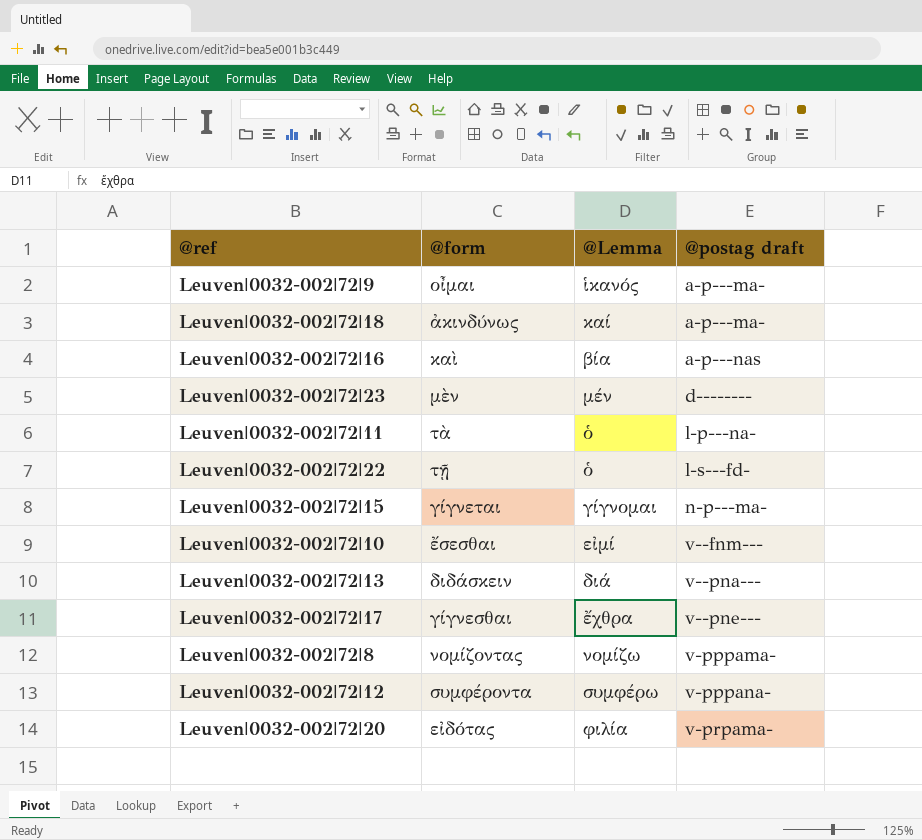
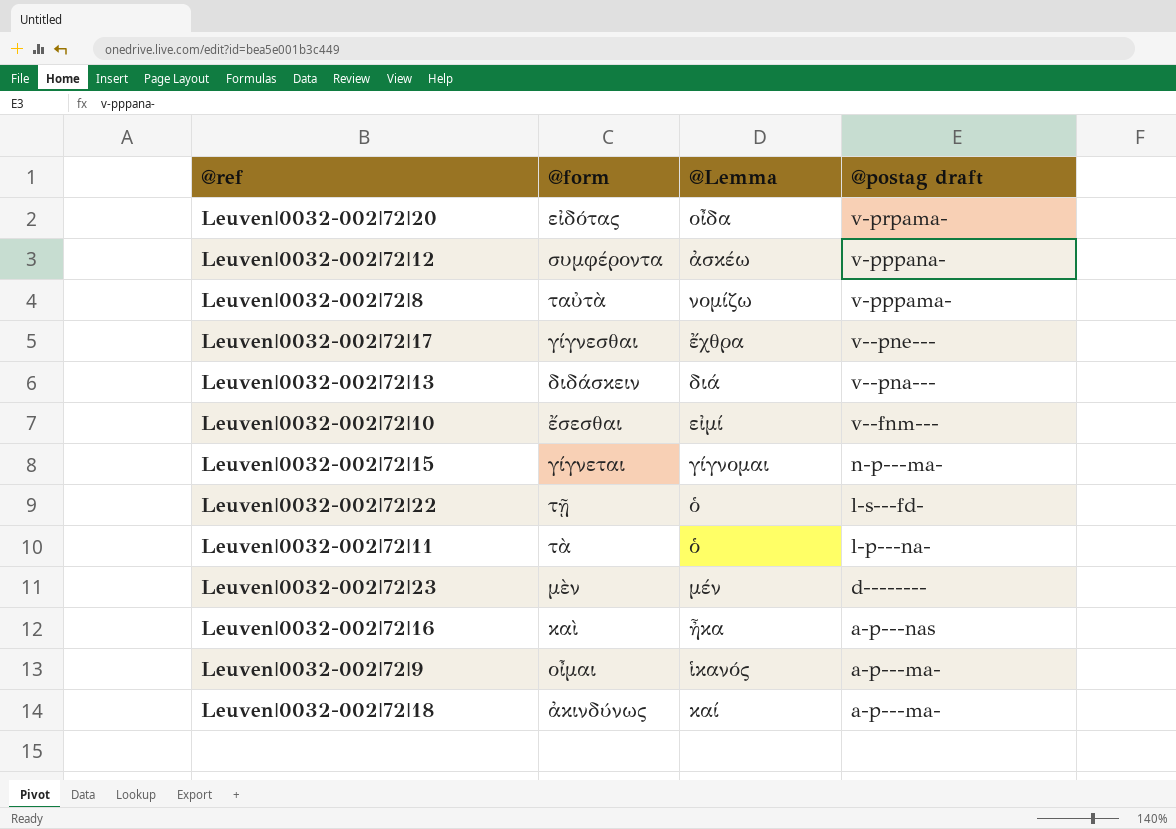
row order: @postag draft ascending -> @postag draft descending
Leuven|0032-002|72|20 | @Lemma: φιλία -> οἶδα
Leuven|0032-002|72|12 | @Lemma: συμφέρω -> ἀσκέω
Leuven|0032-002|72|8 | @form: νομίζοντας -> ταὐτὰ
Leuven|0032-002|72|16 | @Lemma: βία -> ἦκα

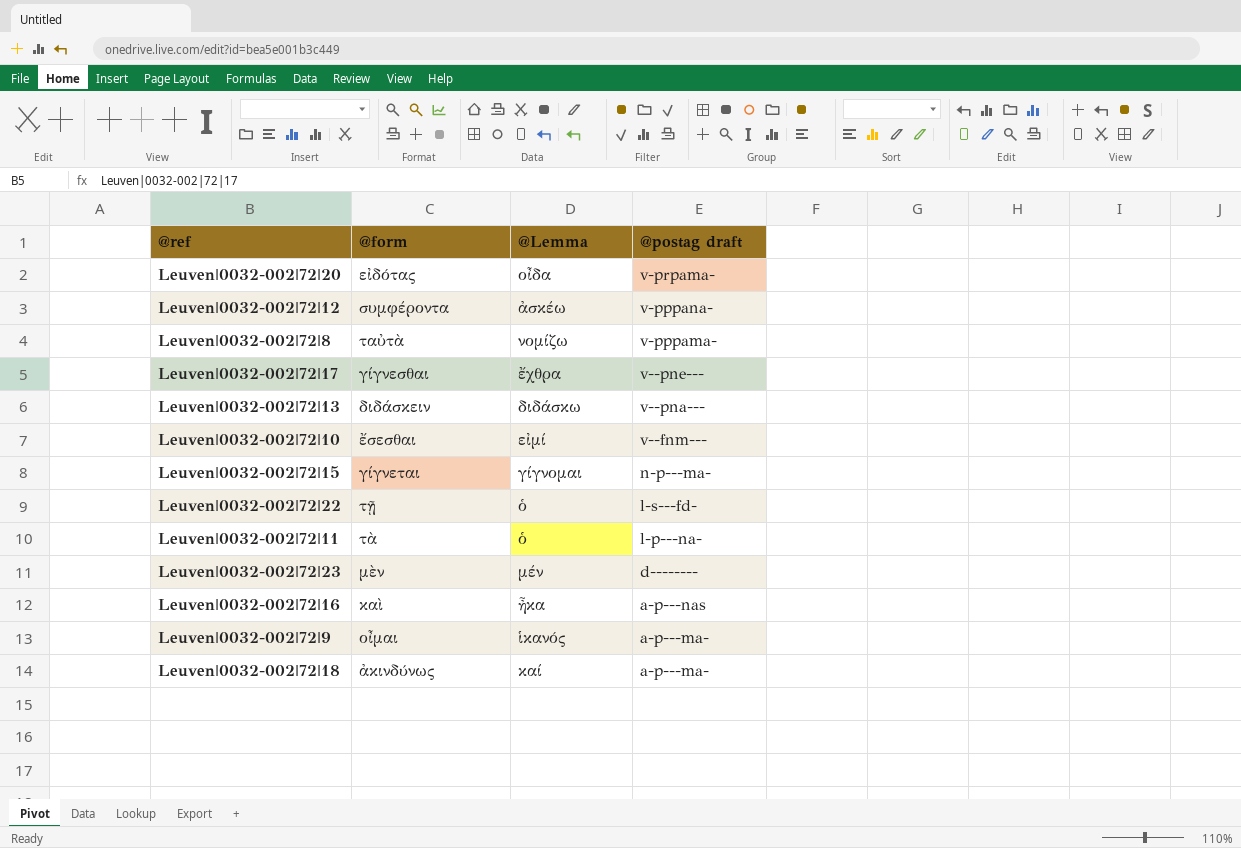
Leuven|0032-002|72|13 | @Lemma: διά -> διδάσκω

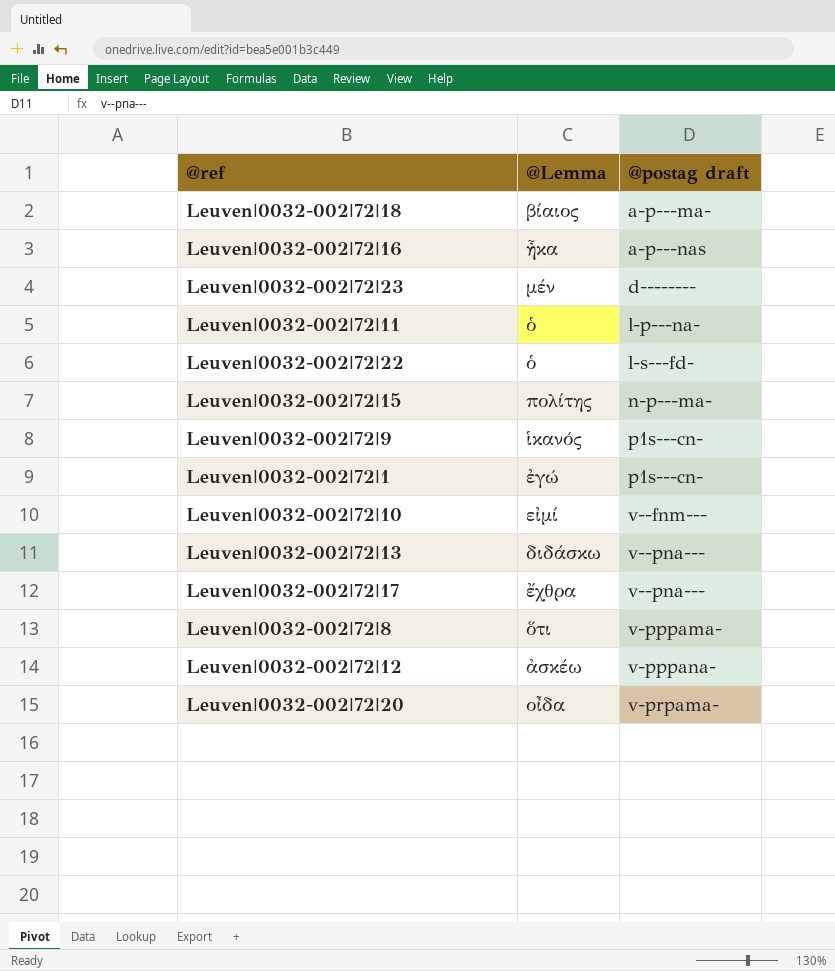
row order: @postag draft descending -> @postag draft ascending
column @form | position: 2 -> none
Leuven|0032-002|72|18 | @Lemma: καί -> βίαιος
Leuven|0032-002|72|15 | @Lemma: γίγνομαι -> πολίτης
Leuven|0032-002|72|9 | @postag draft: a-p---ma- -> p1s---cn-
row Leuven|0032-002|72|1: none -> ἐγώ | p1s---cn-
Leuven|0032-002|72|17 | @postag draft: v--pne--- -> v--pna---
Leuven|0032-002|72|8 | @Lemma: νομίζω -> ὅτι

